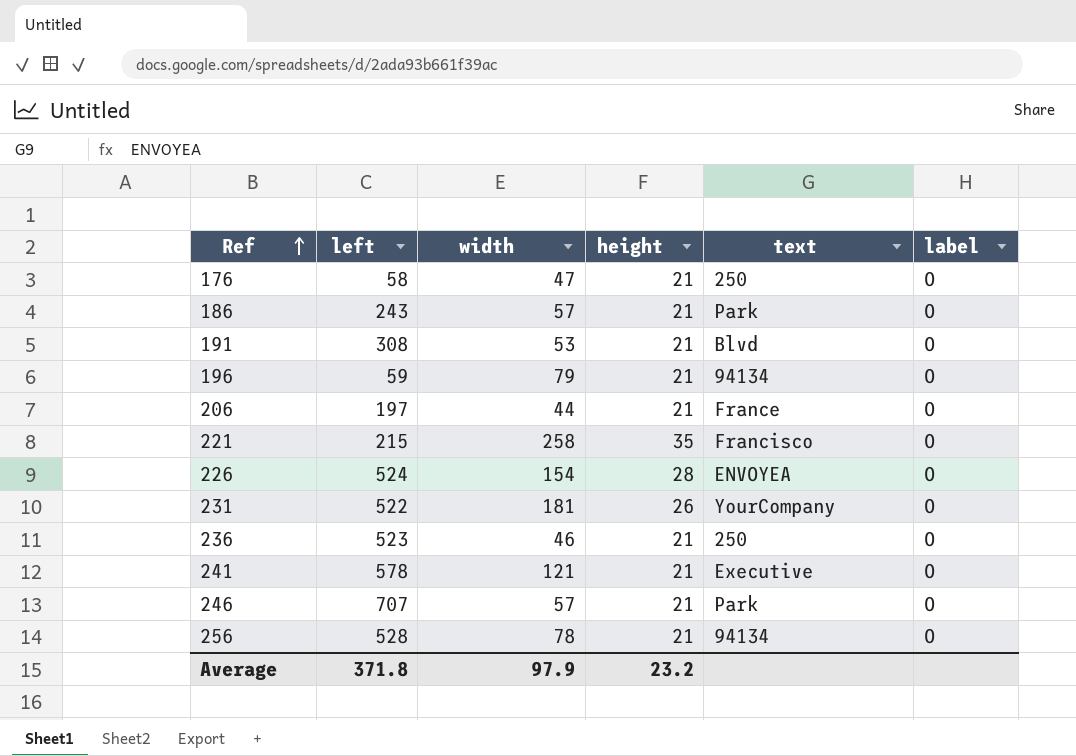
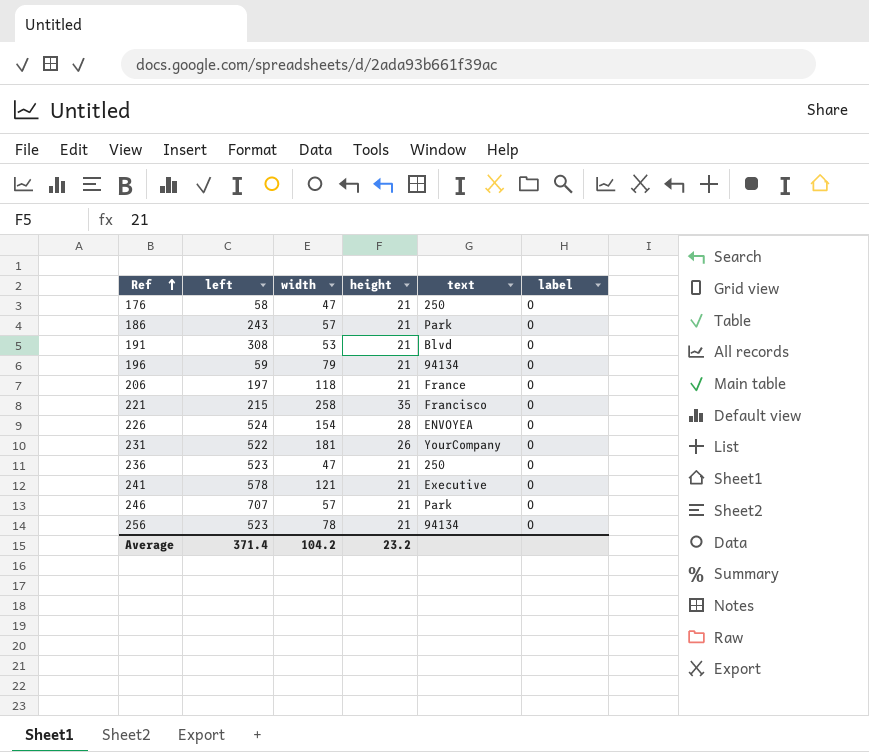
206 | width: 44 -> 118
236 | width: 46 -> 47
256 | left: 528 -> 523
Average | left: 371.8 -> 371.4
Average | width: 97.9 -> 104.2

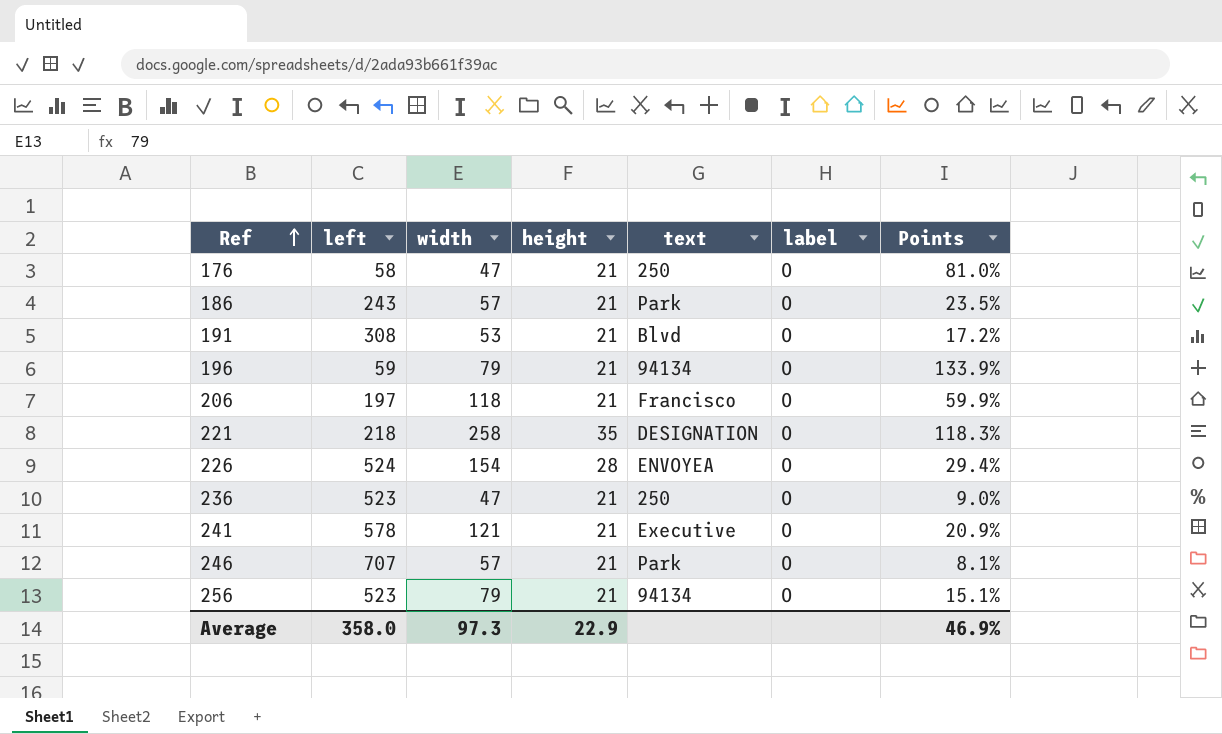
column Points | formula: none -> [width] / [left]
row 231: 522 | 181 | 26 | YourCompany | O -> none
206 | text: France -> Francisco
221 | left: 215 -> 218
221 | text: Francisco -> DESIGNATION
256 | width: 78 -> 79
Average | left: 371.4 -> 358.0
Average | width: 104.2 -> 97.3
Average | height: 23.2 -> 22.9

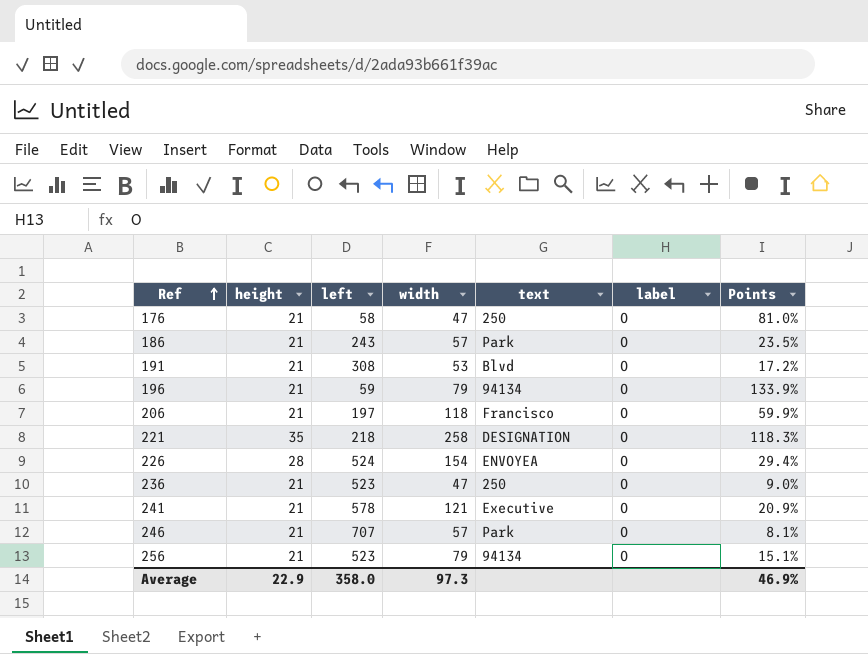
column height | position: 4 -> 2

